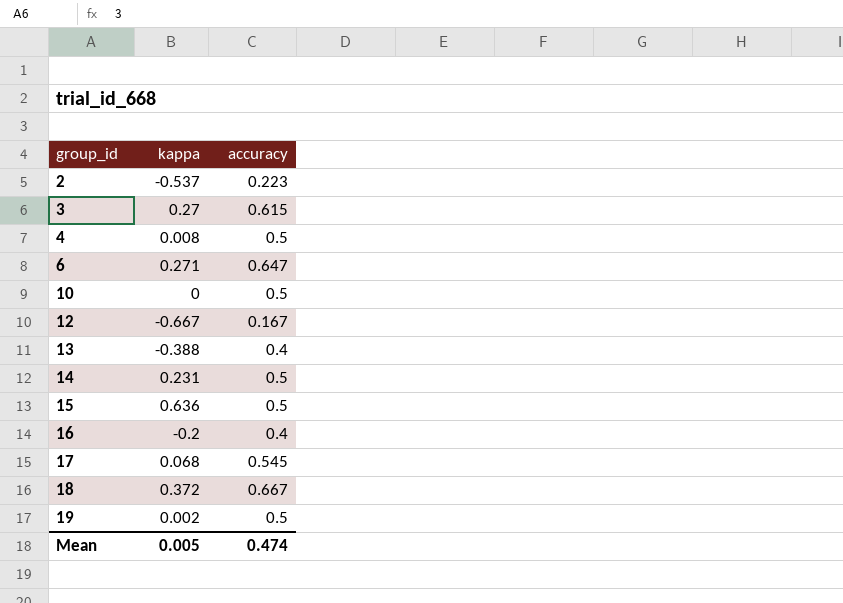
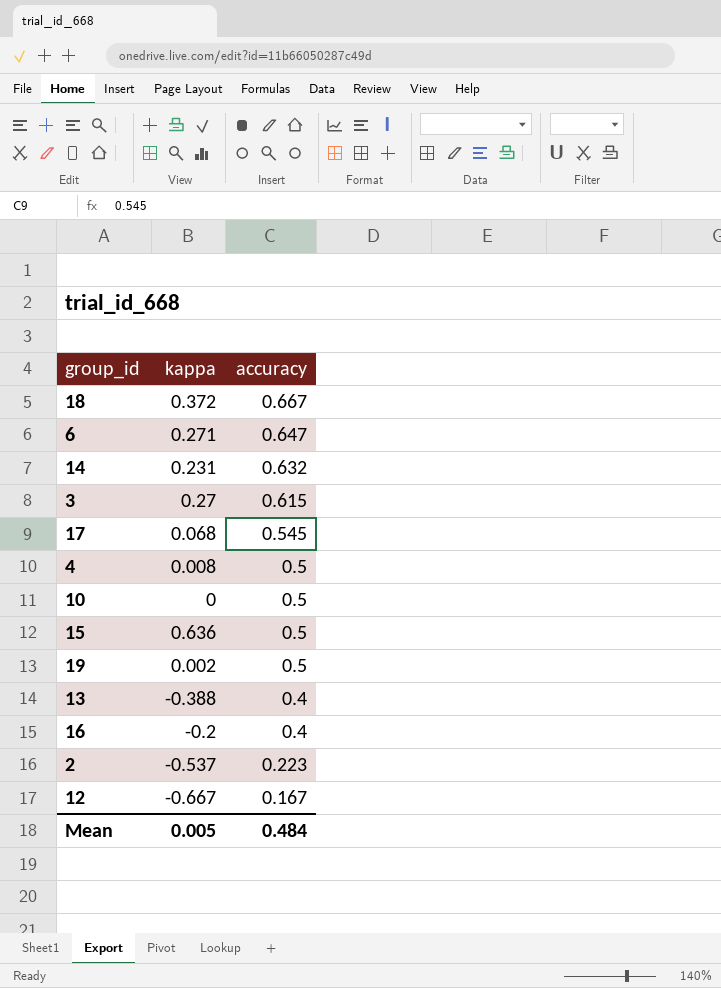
row order: group_id ascending -> accuracy descending
14 | accuracy: 0.5 -> 0.632
Mean | accuracy: 0.474 -> 0.484

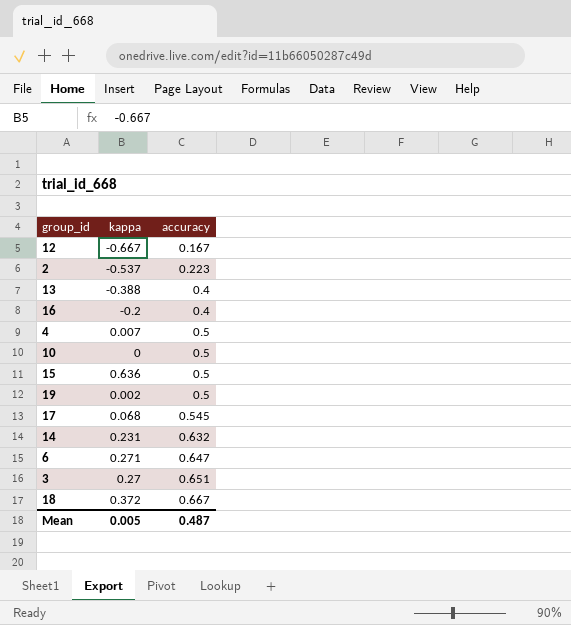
row order: accuracy descending -> accuracy ascending
4 | kappa: 0.008 -> 0.007
3 | accuracy: 0.615 -> 0.651
Mean | accuracy: 0.484 -> 0.487

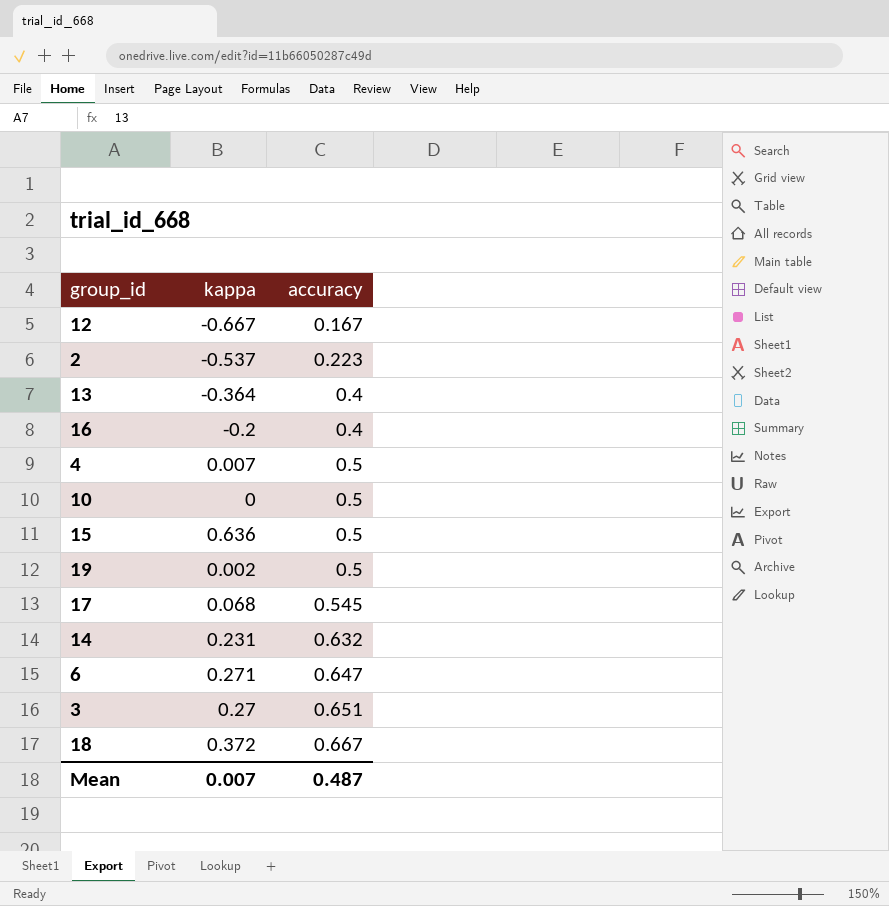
13 | kappa: -0.388 -> -0.364
Mean | kappa: 0.005 -> 0.007

